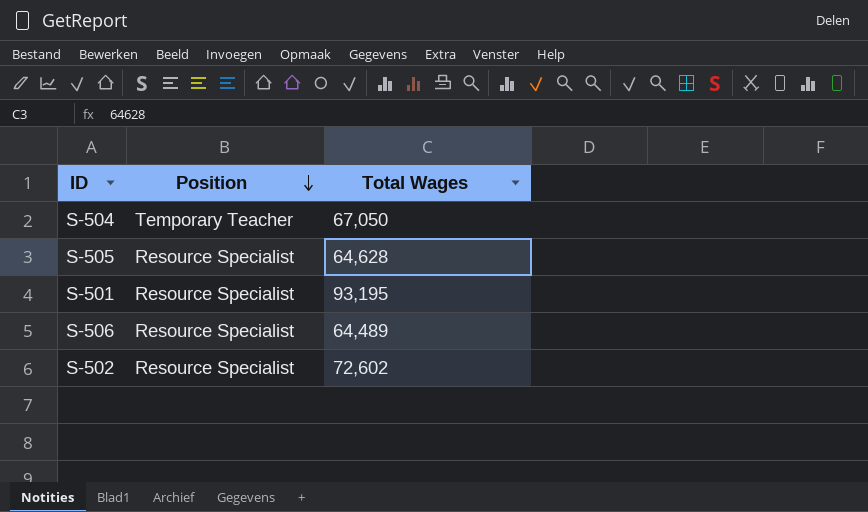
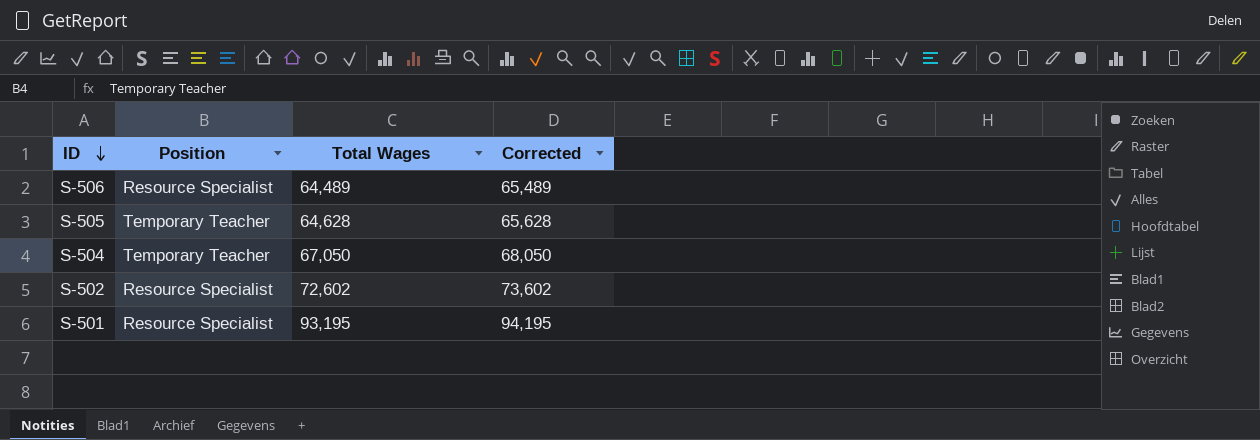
row order: Position descending -> ID descending
column Corrected | formula: none -> [Total Wages] + 1000
S-505 | Position: Resource Specialist -> Temporary Teacher

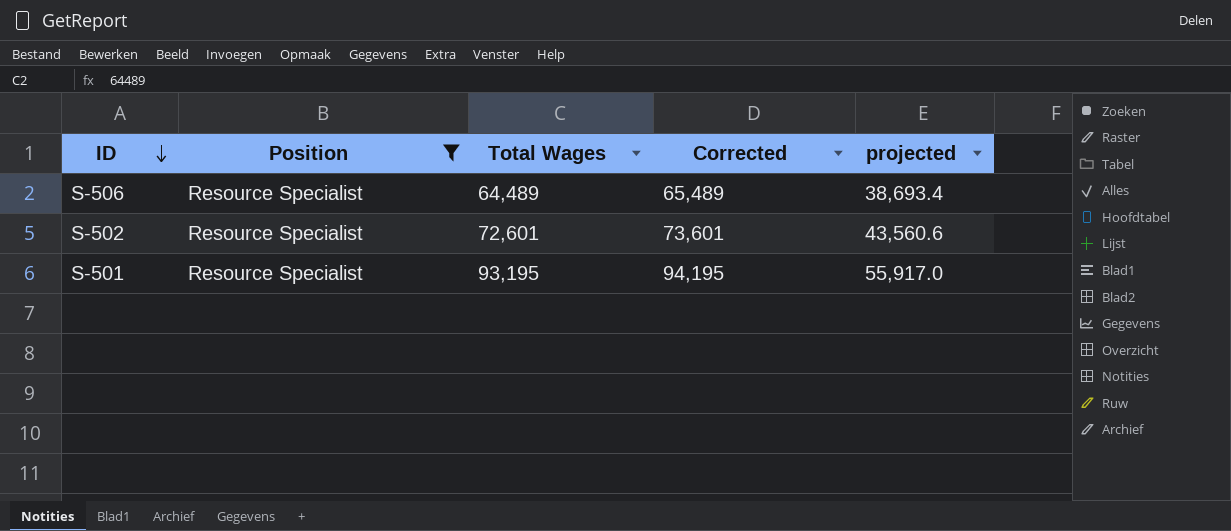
filter: none -> Position = Resource Specialist
column projected | formula: none -> [Total Wages] * 0.6
S-502 | Total Wages: 72,602 -> 72,601
S-502 | Corrected: 73,602 -> 73,601

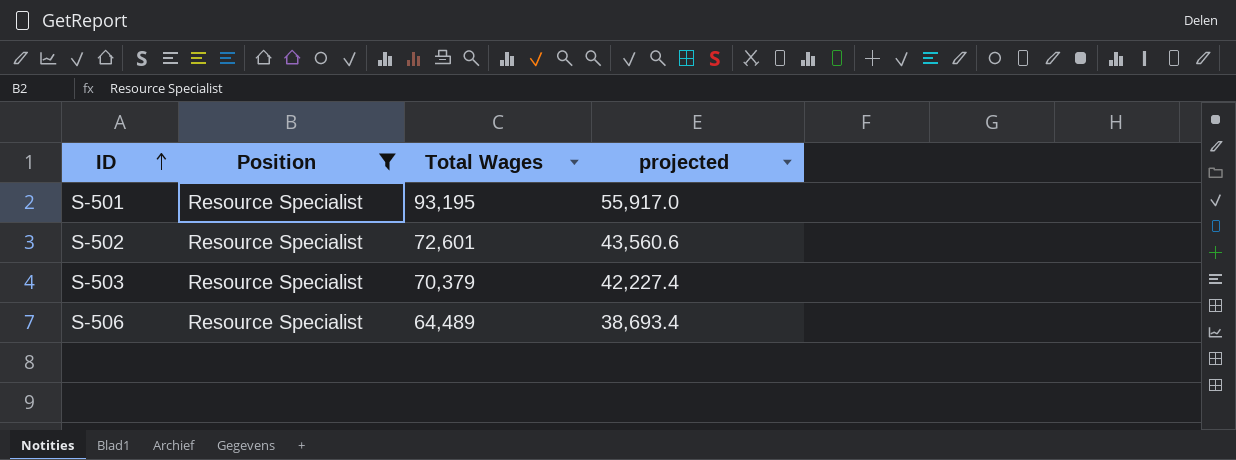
row order: ID descending -> ID ascending
column Corrected | formula: [Total Wages] + 1000 -> none
row S-503: none -> Resource Specialist | 70,379 | 42,227.4

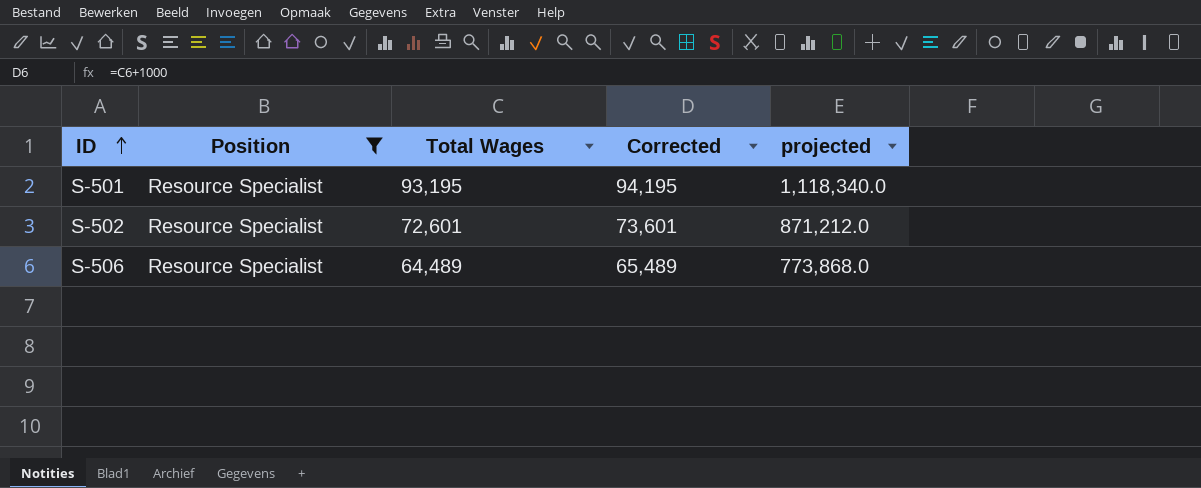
column Corrected | formula: none -> [Total Wages] + 1000
column projected | formula: [Total Wages] * 0.6 -> [Total Wages] * 12
row S-503: Resource Specialist | 70,379 | 42,227.4 -> none

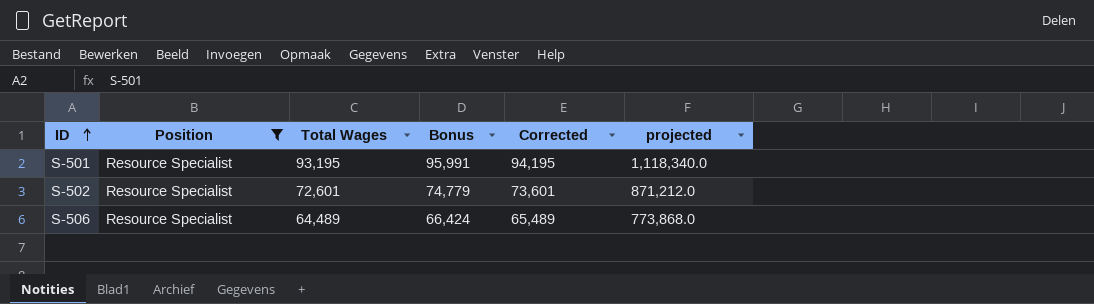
column Bonus | formula: none -> [Total Wages] * 1.03

